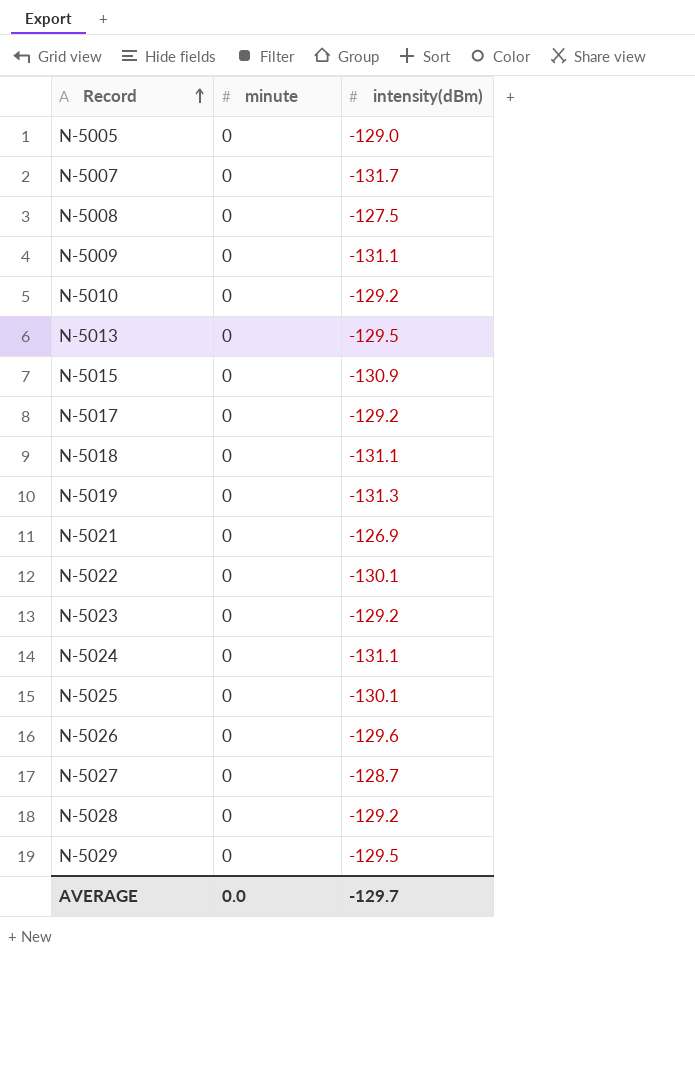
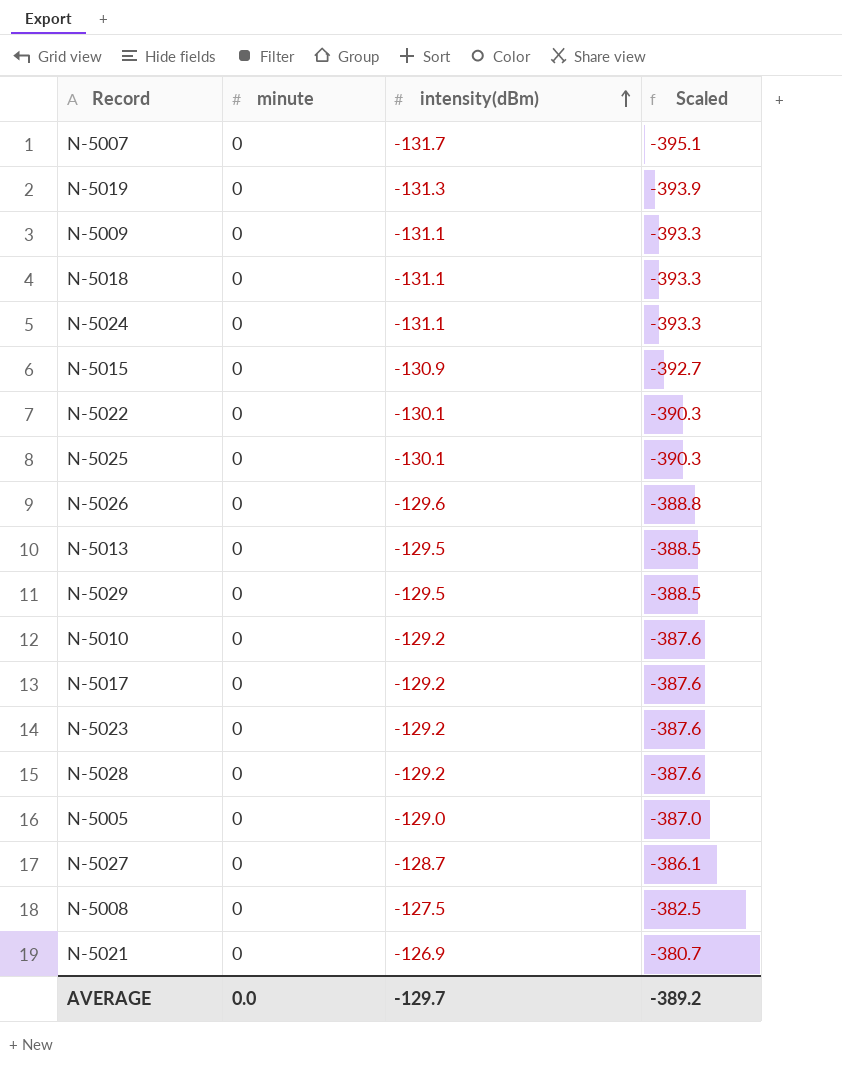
row order: Record ascending -> intensity(dBm) ascending
column Scaled | formula: none -> [intensity(dBm)] * 3

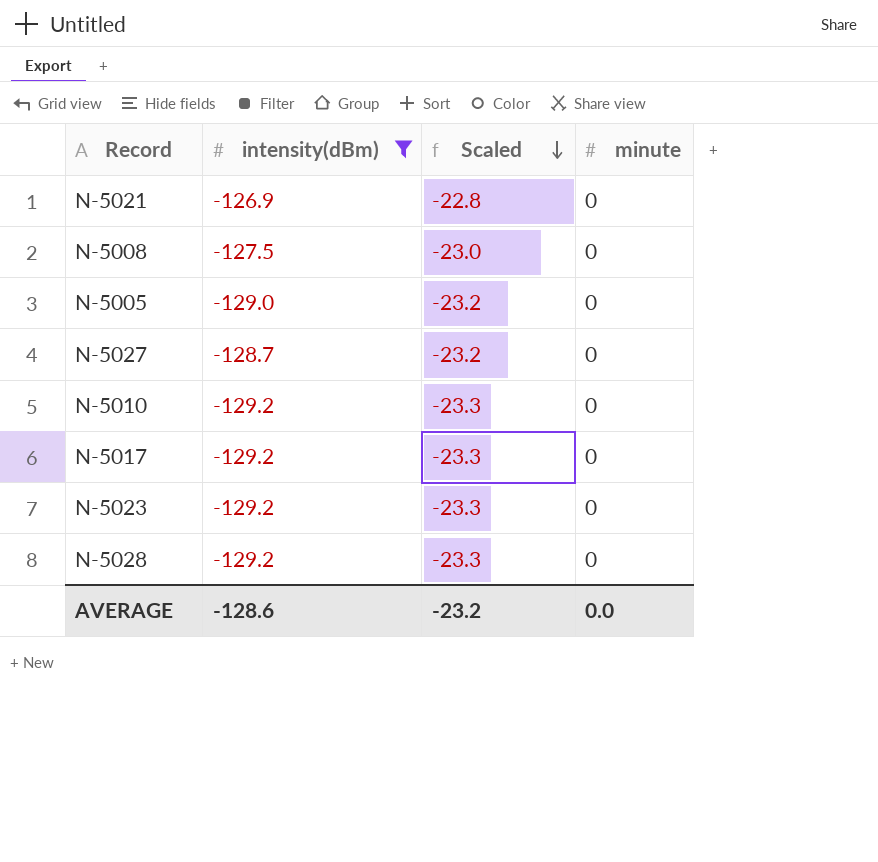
filter: none -> intensity(dBm) >= -129.2
row order: intensity(dBm) ascending -> Scaled descending
column Scaled | formula: [intensity(dBm)] * 3 -> [intensity(dBm)] * 0.18
column minute | position: 2 -> 4
AVERAGE | intensity(dBm): -129.7 -> -128.6
AVERAGE | Scaled: -389.2 -> -23.2

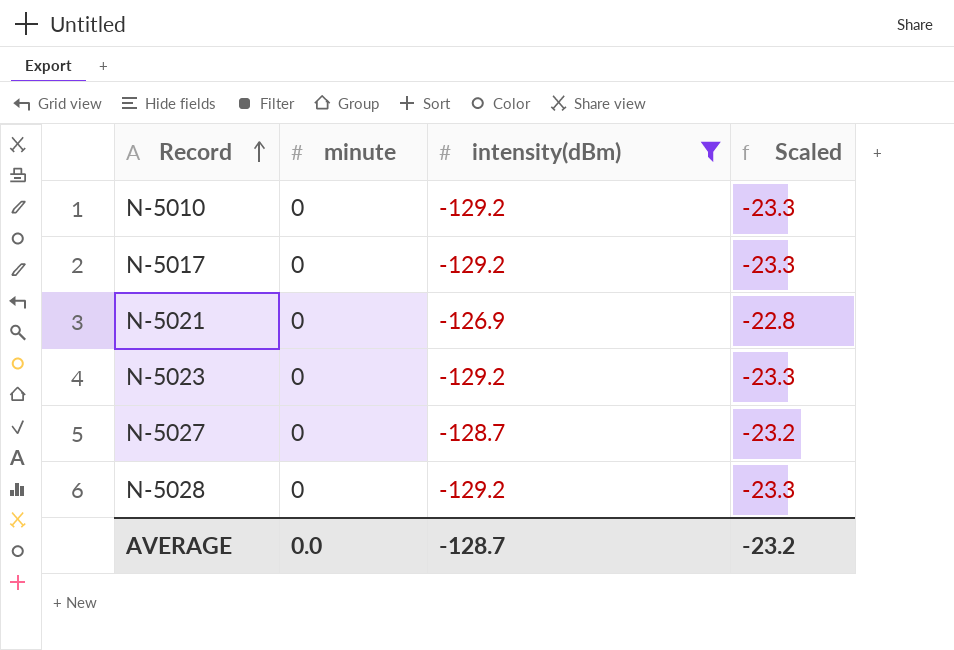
row order: Scaled descending -> Record ascending
column minute | position: 4 -> 2
row N-5008: -127.5 | -23.0 | 0 -> none
row N-5005: -129.0 | -23.2 | 0 -> none
AVERAGE | intensity(dBm): -128.6 -> -128.7

